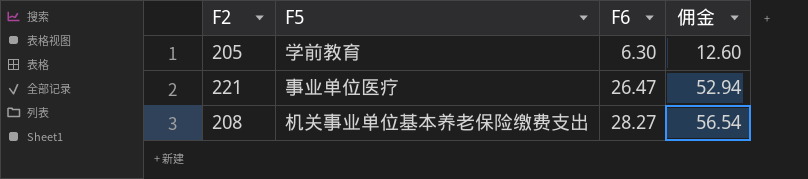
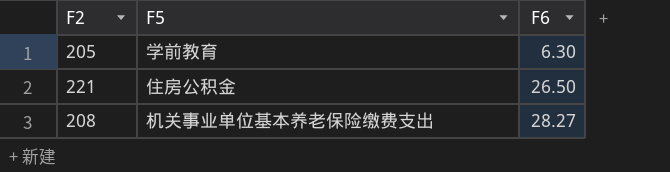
column 佣金 | formula: [F6] * 2 -> none
221 | F5: 事业单位医疗 -> 住房公积金
221 | F6: 26.47 -> 26.50

